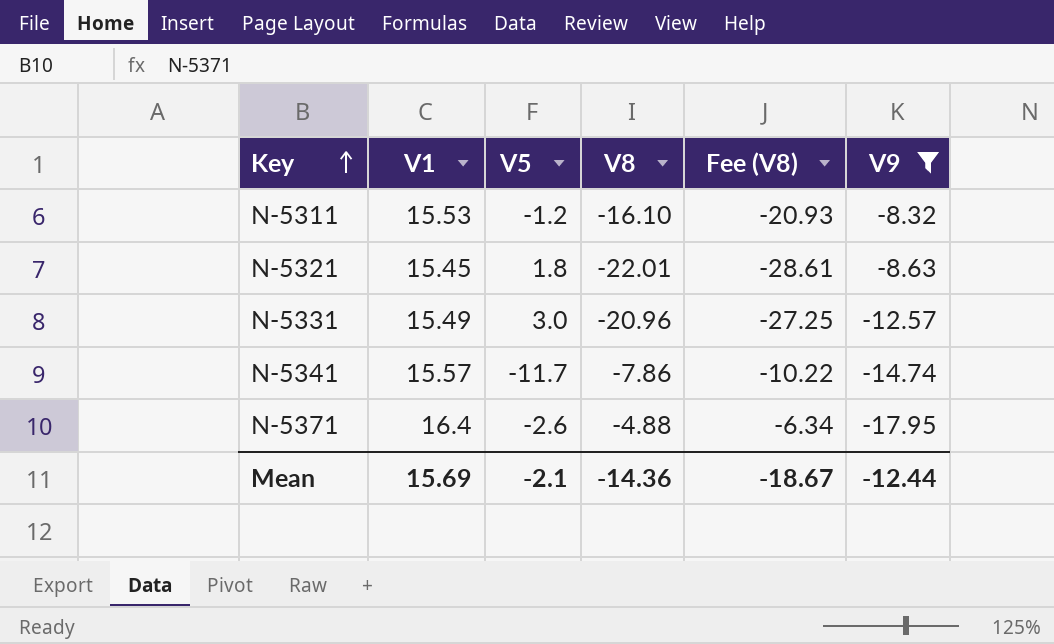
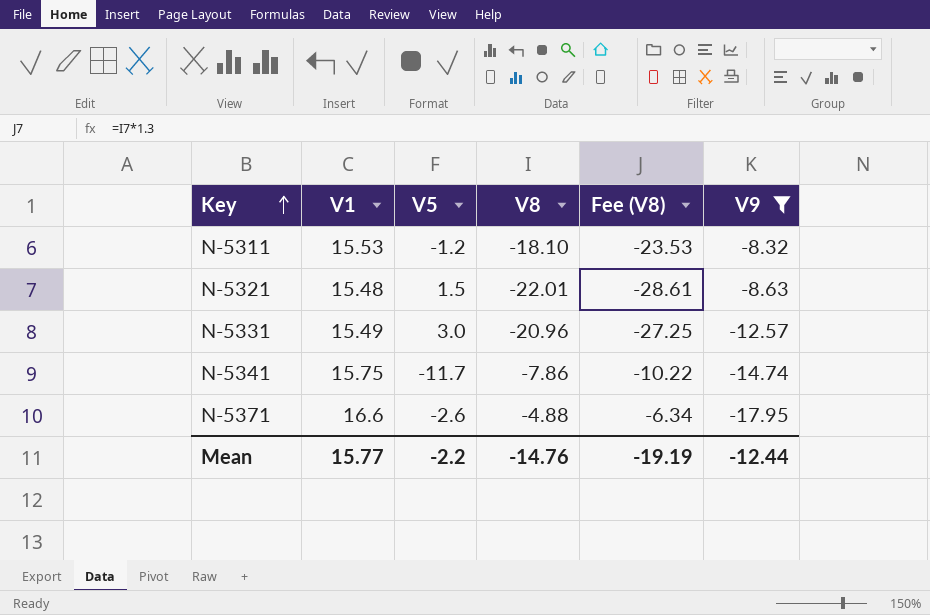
N-5311 | V8: -16.10 -> -18.10
N-5311 | Fee (V8): -20.93 -> -23.53
N-5321 | V1: 15.45 -> 15.48
N-5321 | V5: 1.8 -> 1.5
N-5341 | V1: 15.57 -> 15.75
N-5371 | V1: 16.4 -> 16.6
Mean | V1: 15.69 -> 15.77
Mean | V5: -2.1 -> -2.2
Mean | V8: -14.36 -> -14.76
Mean | Fee (V8): -18.67 -> -19.19

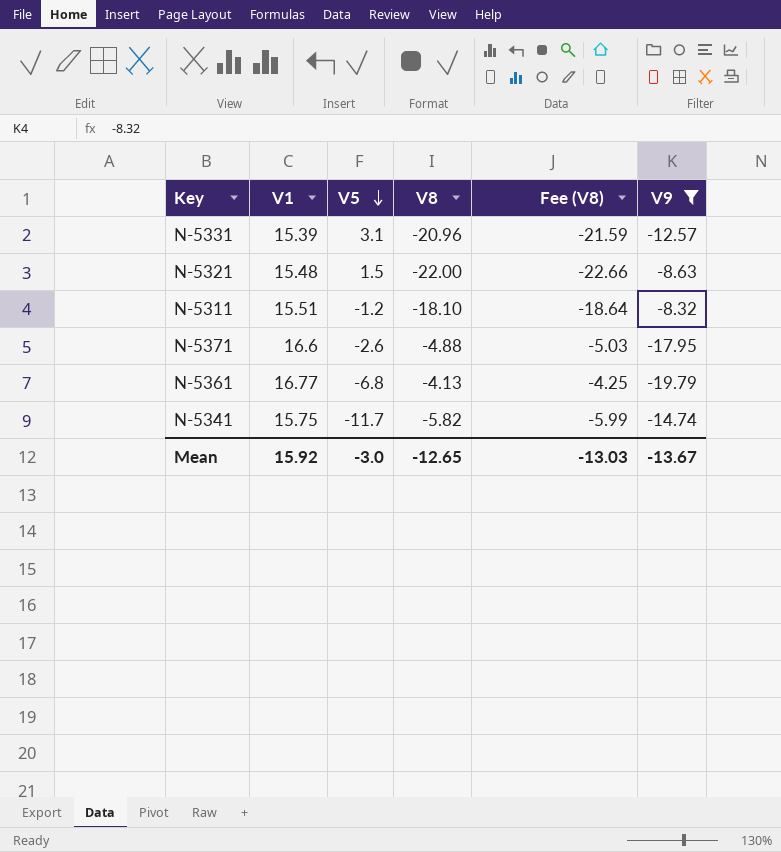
row order: Key ascending -> V5 descending
column Fee (V8) | formula: [V8] * 1.3 -> [V8] * 1.03
N-5331 | V1: 15.49 -> 15.39
N-5331 | V5: 3.0 -> 3.1
N-5321 | V8: -22.01 -> -22.00
N-5311 | V1: 15.53 -> 15.51
row N-5361: none -> 16.77 | -6.8 | -4.13 | -4.25 | -19.79
N-5341 | V8: -7.86 -> -5.82
Mean | V1: 15.77 -> 15.92
Mean | V5: -2.2 -> -3.0
Mean | V8: -14.76 -> -12.65
Mean | Fee (V8): -19.19 -> -13.03
Mean | V9: -12.44 -> -13.67

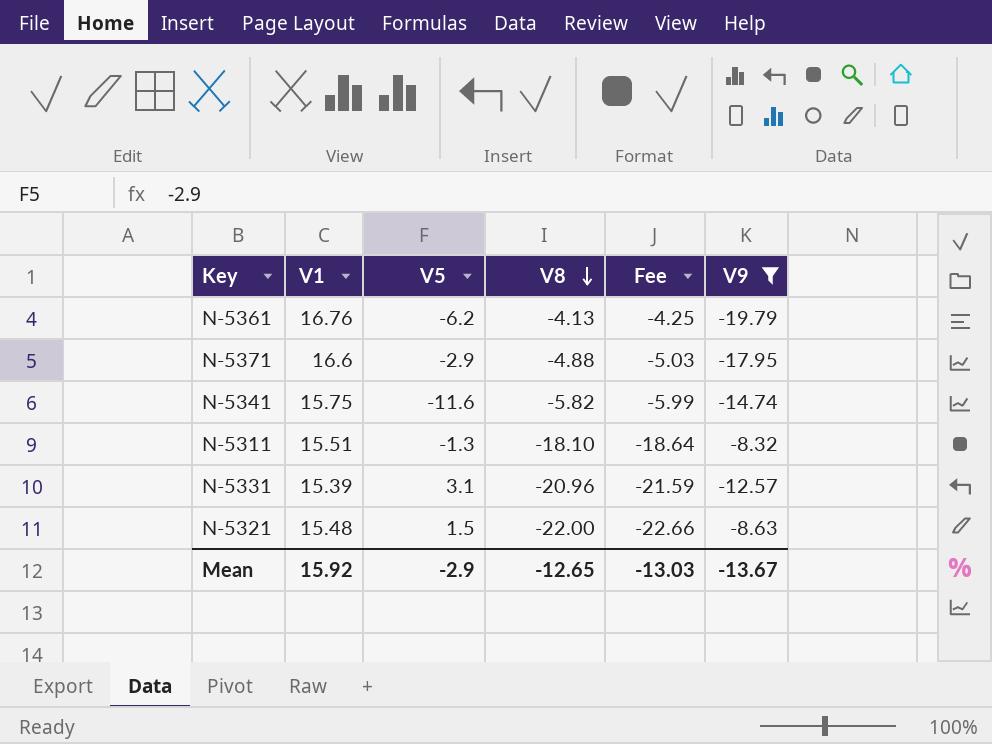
row order: V5 descending -> V8 descending
column name: Fee (V8) -> Fee
N-5361 | V1: 16.77 -> 16.76
N-5361 | V5: -6.8 -> -6.2
N-5371 | V5: -2.6 -> -2.9
N-5341 | V5: -11.7 -> -11.6
N-5311 | V5: -1.2 -> -1.3
Mean | V5: -3.0 -> -2.9

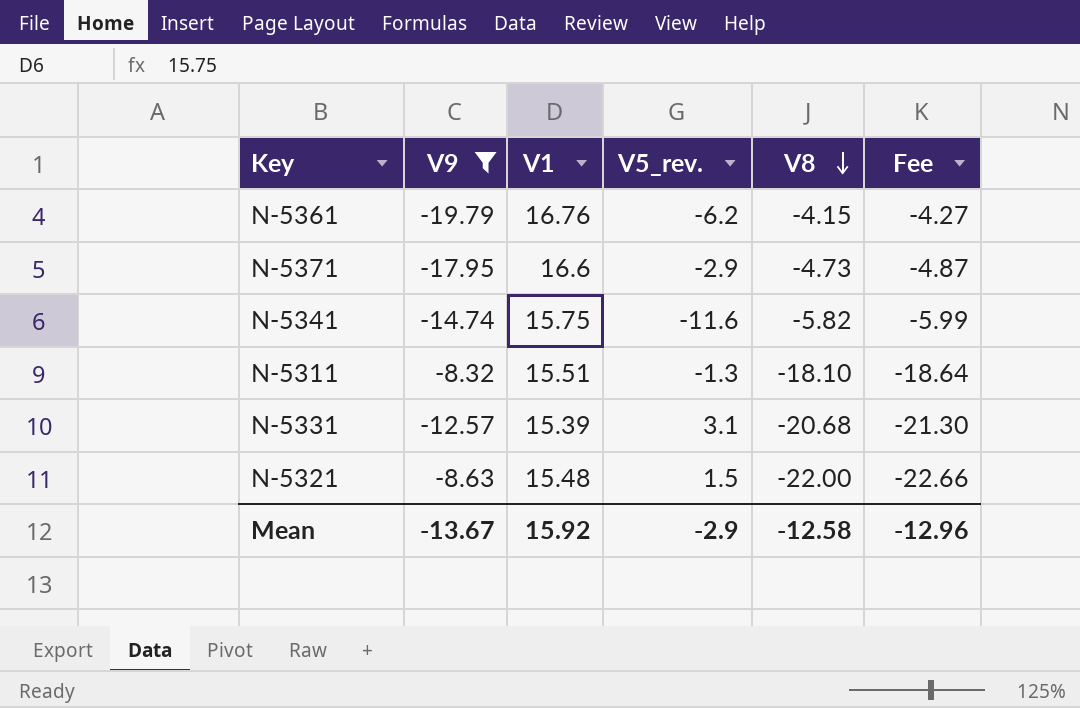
column V9 | position: 6 -> 2
column name: V5 -> V5_rev.
N-5361 | V8: -4.13 -> -4.15
N-5361 | Fee: -4.25 -> -4.27
N-5371 | V8: -4.88 -> -4.73
N-5371 | Fee: -5.03 -> -4.87
N-5331 | V8: -20.96 -> -20.68
N-5331 | Fee: -21.59 -> -21.30
Mean | V8: -12.65 -> -12.58
Mean | Fee: -13.03 -> -12.96

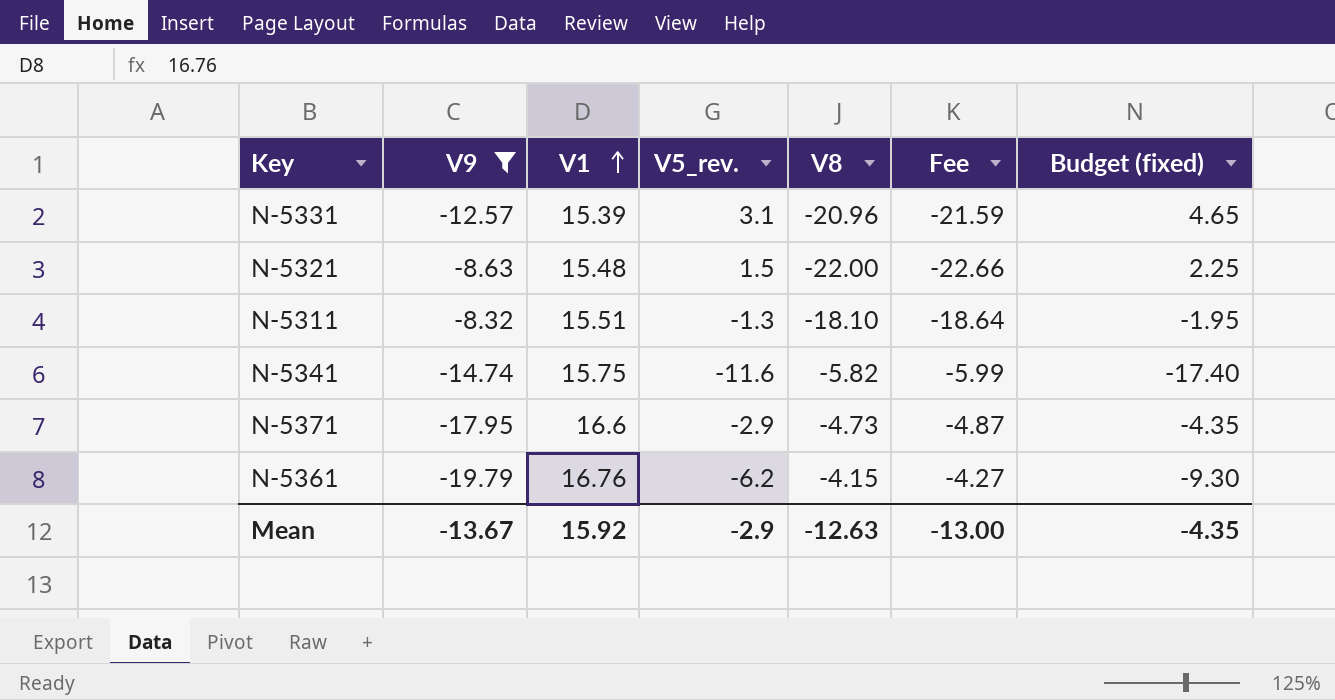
row order: V8 descending -> V1 ascending
column Budget (fixed) | formula: none -> [V5_rev.] * 1.5
N-5331 | V8: -20.68 -> -20.96
N-5331 | Fee: -21.30 -> -21.59
Mean | V8: -12.58 -> -12.63
Mean | Fee: -12.96 -> -13.00

